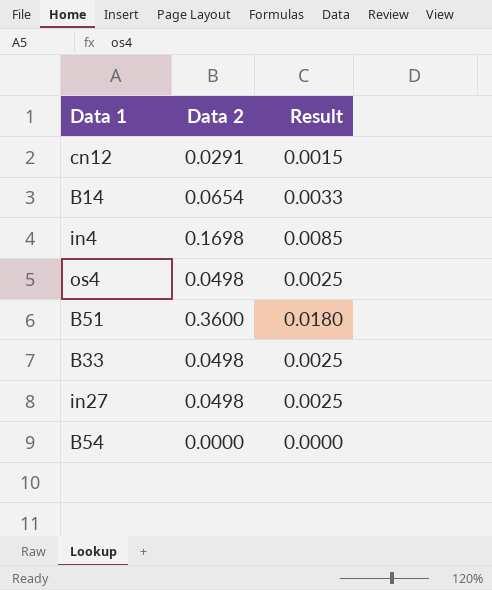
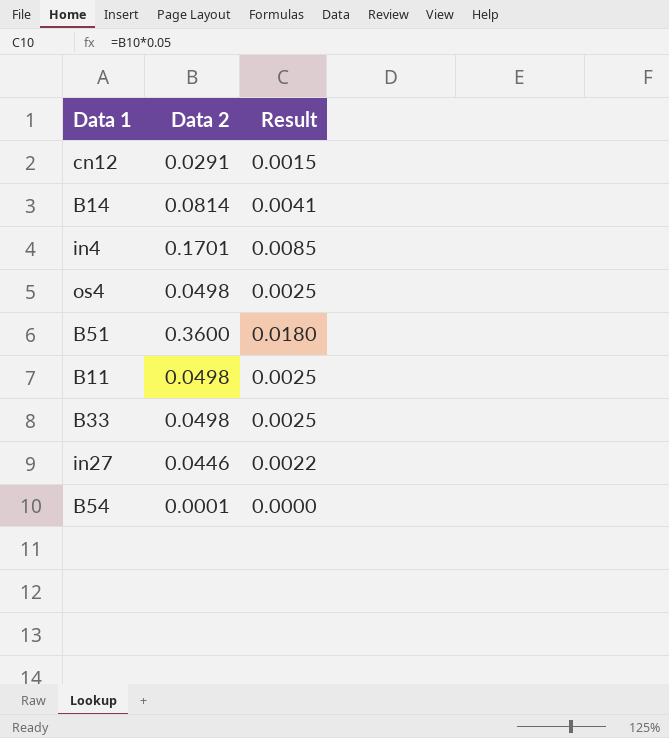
B14 | Data 2: 0.0654 -> 0.0814
B14 | Result: 0.0033 -> 0.0041
in4 | Data 2: 0.1698 -> 0.1701
row B11: none -> 0.0498 | 0.0025
in27 | Data 2: 0.0498 -> 0.0446
in27 | Result: 0.0025 -> 0.0022
B54 | Data 2: 0.0000 -> 0.0001

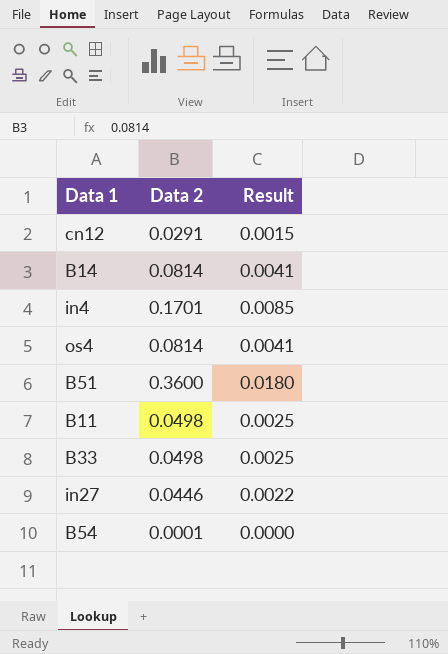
os4 | Data 2: 0.0498 -> 0.0814
os4 | Result: 0.0025 -> 0.0041

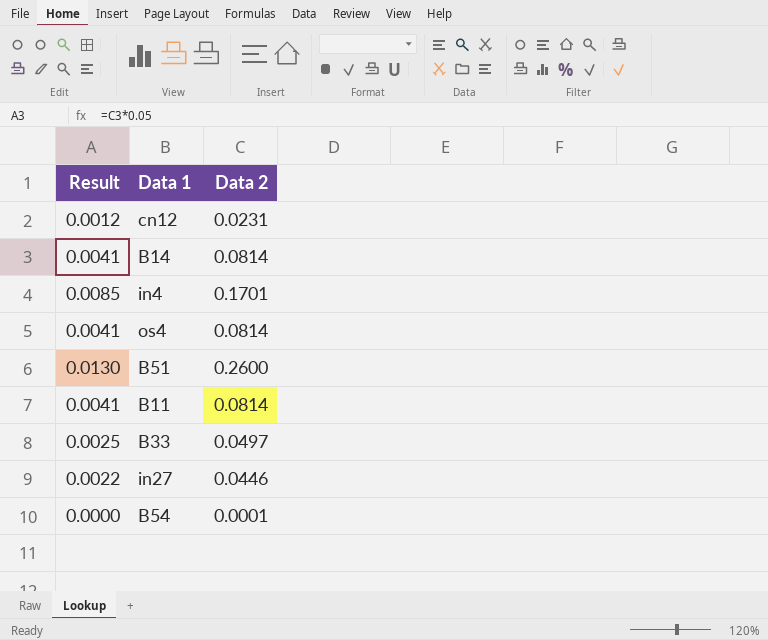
column Result | position: 3 -> 1
cn12 | Result: 0.0015 -> 0.0012
cn12 | Data 2: 0.0291 -> 0.0231
B51 | Result: 0.0180 -> 0.0130
B51 | Data 2: 0.3600 -> 0.2600
B11 | Result: 0.0025 -> 0.0041
B11 | Data 2: 0.0498 -> 0.0814
B33 | Data 2: 0.0498 -> 0.0497

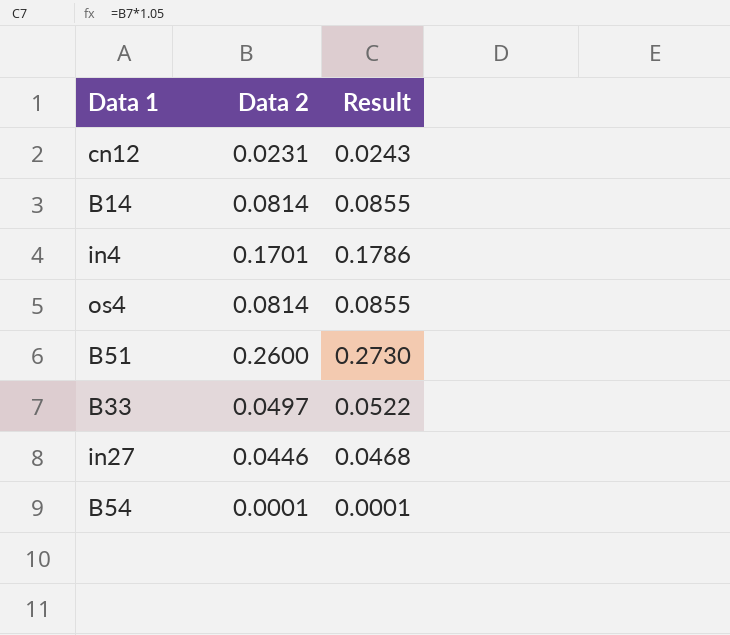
column Result | formula: [Data 2] * 0.05 -> [Data 2] * 1.05
column Result | position: 1 -> 3
row B11: 0.0041 | 0.0814 -> none

